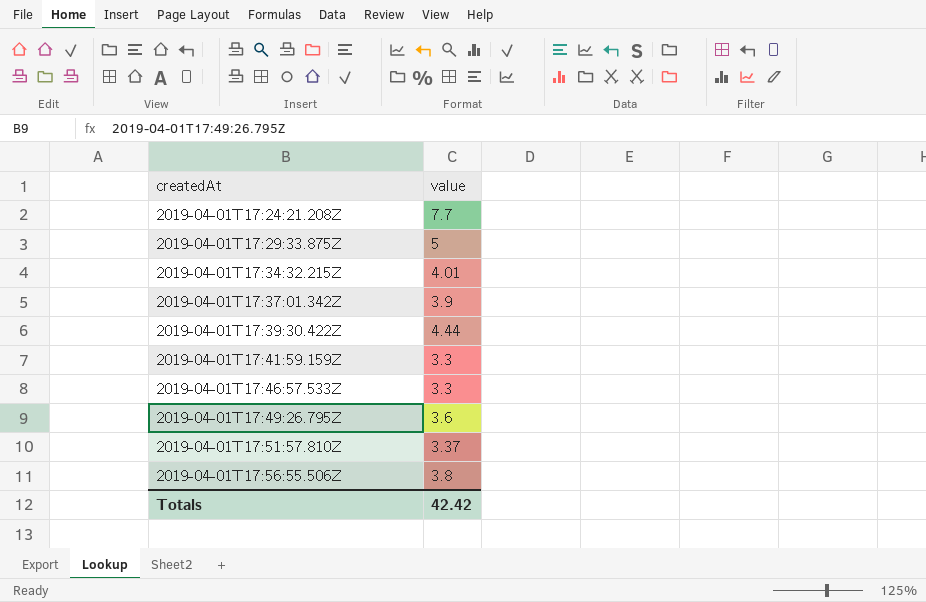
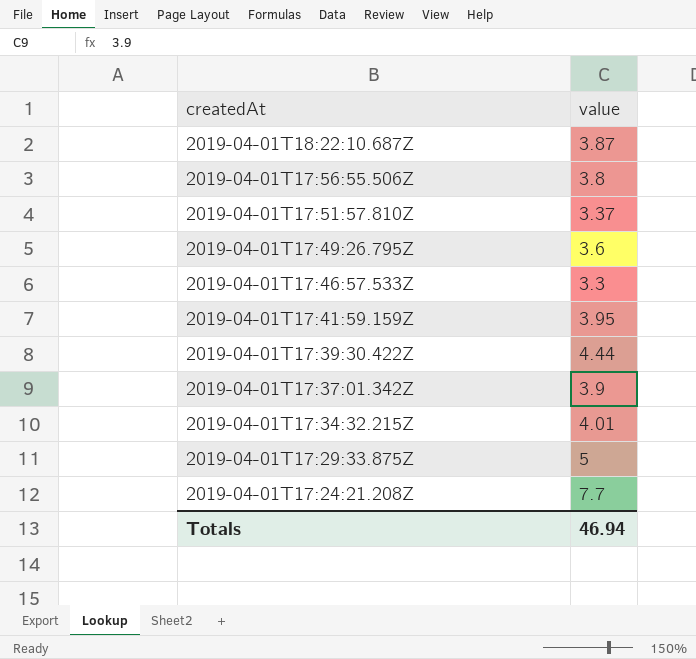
row order: createdAt ascending -> createdAt descending
row 2019-04-01T18:22:10.687Z: none -> 3.87
2019-04-01T17:41:59.159Z | value: 3.3 -> 3.95
Totals | value: 42.42 -> 46.94

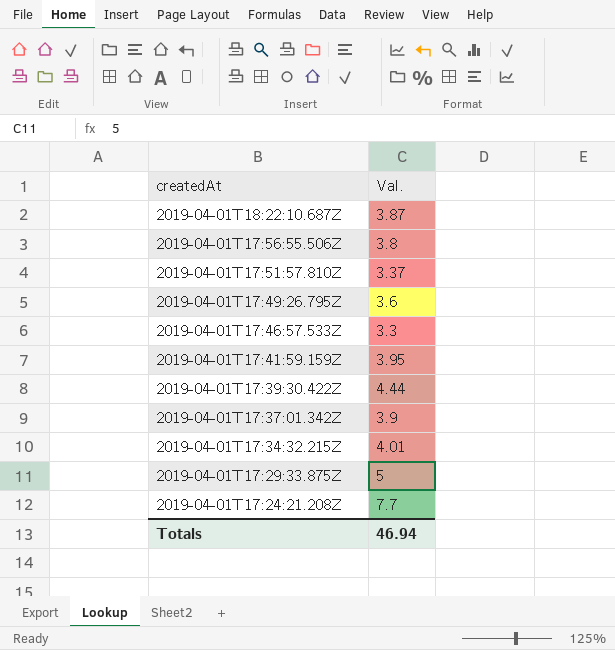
column name: value -> Val.

